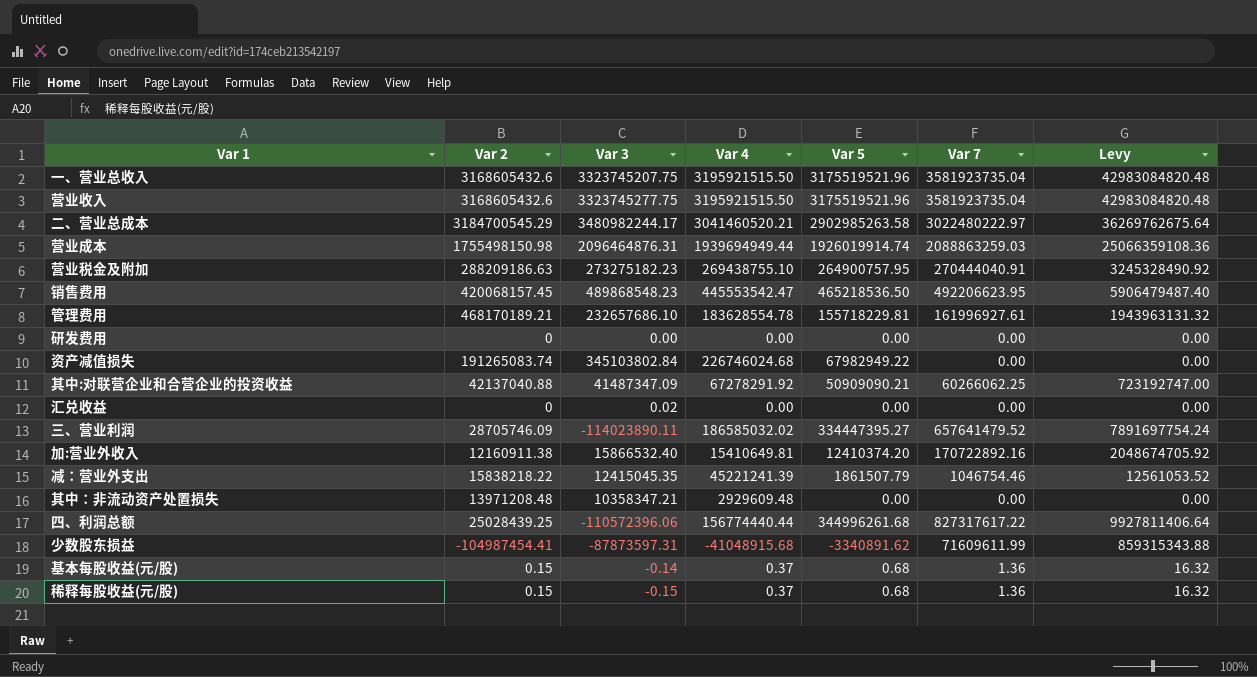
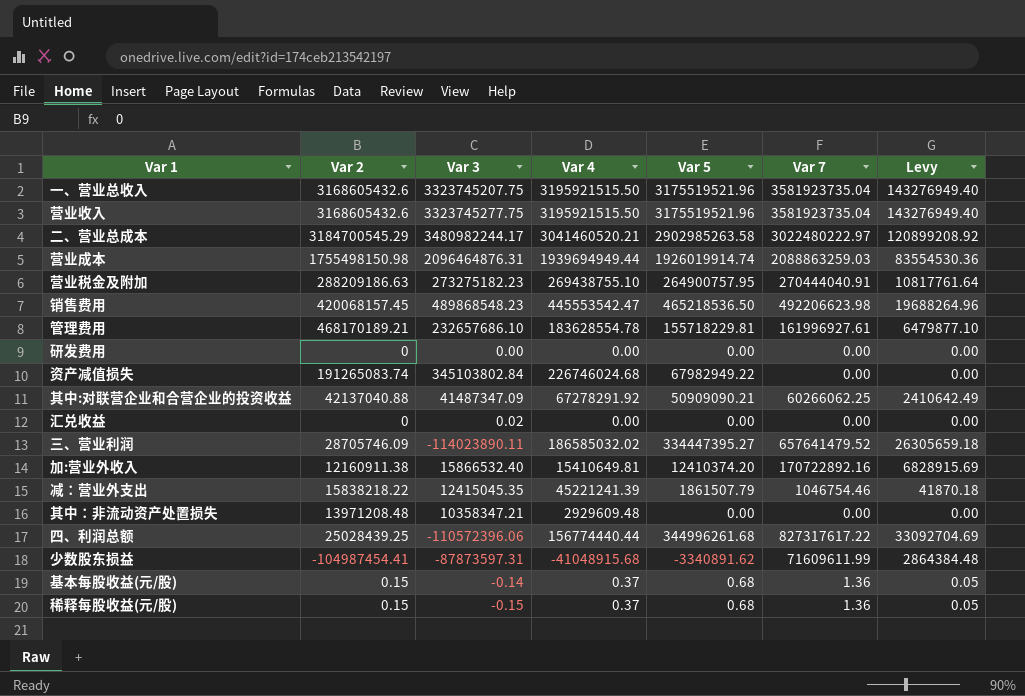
column Levy | formula: [Var 7] * 12 -> [Var 7] * 0.04
销售费用 | Var 7: 492206623.95 -> 492206623.98

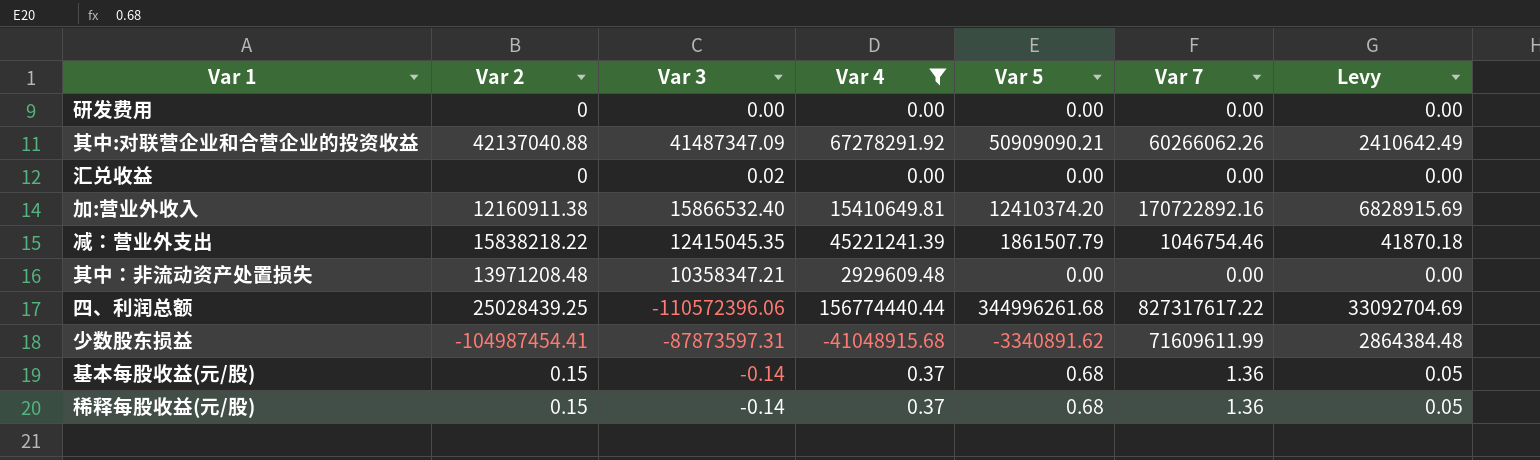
filter: none -> Var 4 <= 156774440.44
其中:对联营企业和合营企业的投资收益 | Var 7: 60266062.25 -> 60266062.26
稀释每股收益(元/股) | Var 3: -0.15 -> -0.14

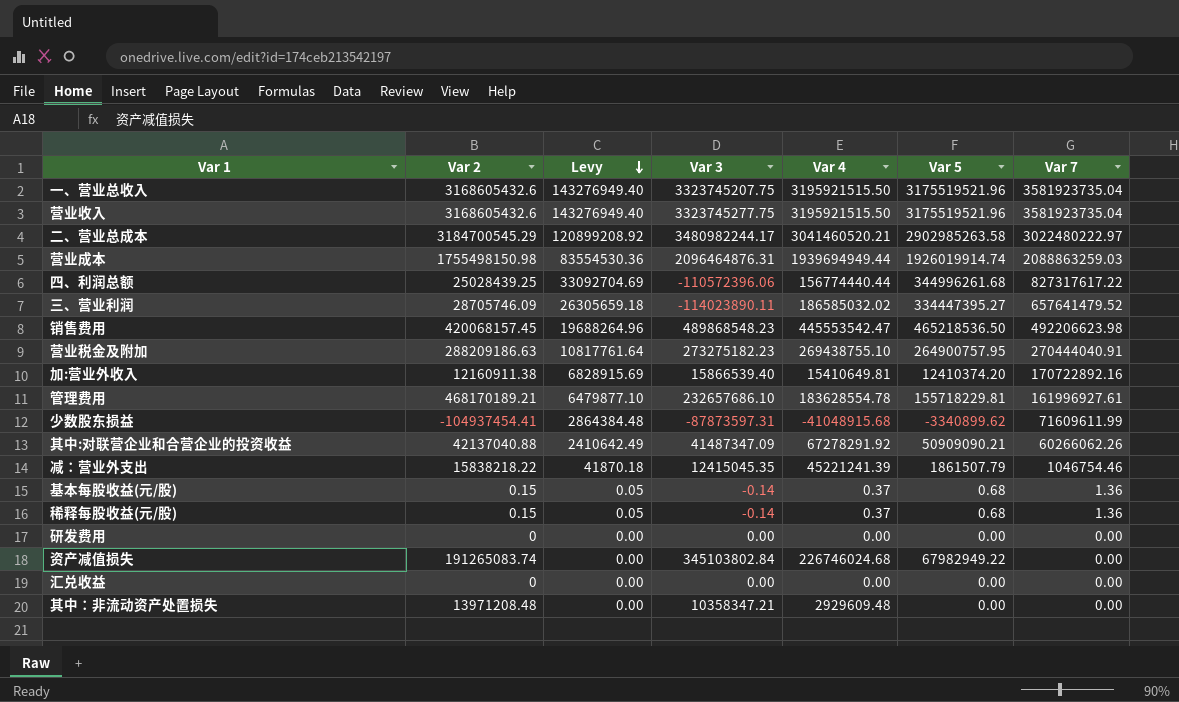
filter: Var 4 <= 156774440.44 -> none
row order: none -> Levy descending
column Levy | position: 7 -> 3
加:营业外收入 | Var 3: 15866532.40 -> 15866539.40
少数股东损益 | Var 2: -104987454.41 -> -104937454.41
少数股东损益 | Var 5: -3340891.62 -> -3340899.62
汇兑收益 | Var 3: 0.02 -> 0.00

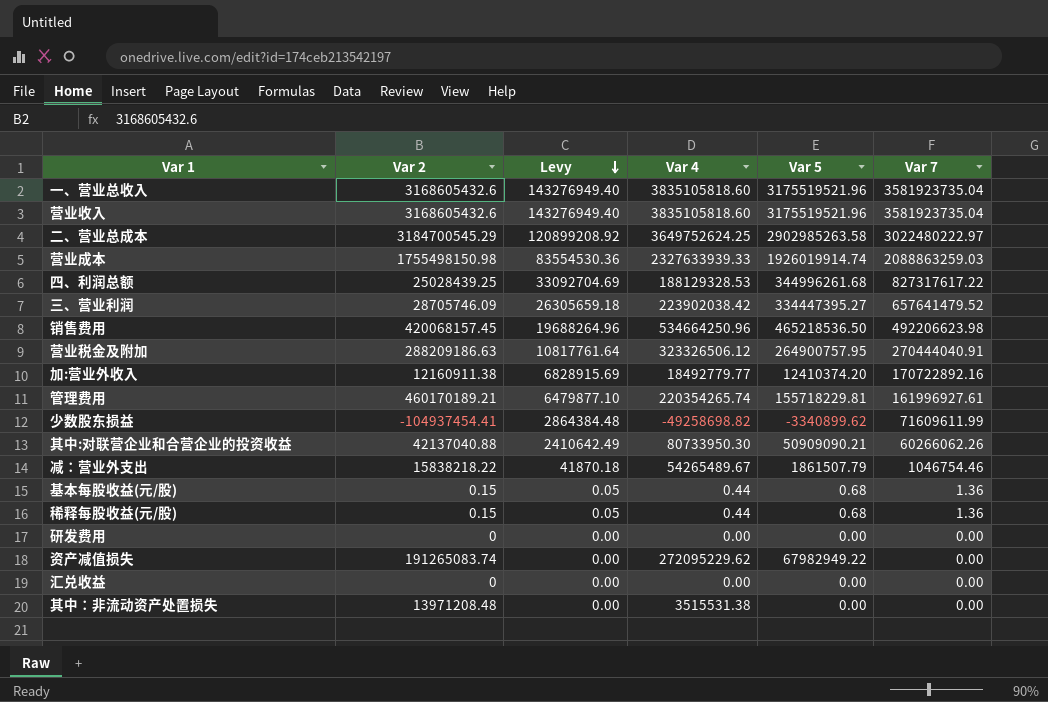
column Var 3 | position: 4 -> none
一、营业总收入 | Var 4: 3195921515.50 -> 3835105818.60
营业收入 | Var 4: 3195921515.50 -> 3835105818.60
二、营业总成本 | Var 4: 3041460520.21 -> 3649752624.25
营业成本 | Var 4: 1939694949.44 -> 2327633939.33
四、利润总额 | Var 4: 156774440.44 -> 188129328.53
三、营业利润 | Var 4: 186585032.02 -> 223902038.42
销售费用 | Var 4: 445553542.47 -> 534664250.96
营业税金及附加 | Var 4: 269438755.10 -> 323326506.12
加:营业外收入 | Var 4: 15410649.81 -> 18492779.77
管理费用 | Var 2: 468170189.21 -> 460170189.21
管理费用 | Var 4: 183628554.78 -> 220354265.74
少数股东损益 | Var 4: -41048915.68 -> -49258698.82
其中:对联营企业和合营企业的投资收益 | Var 4: 67278291.92 -> 80733950.30
减：营业外支出 | Var 4: 45221241.39 -> 54265489.67
基本每股收益(元/股) | Var 4: 0.37 -> 0.44
稀释每股收益(元/股) | Var 4: 0.37 -> 0.44
资产减值损失 | Var 4: 226746024.68 -> 272095229.62
其中：非流动资产处置损失 | Var 4: 2929609.48 -> 3515531.38

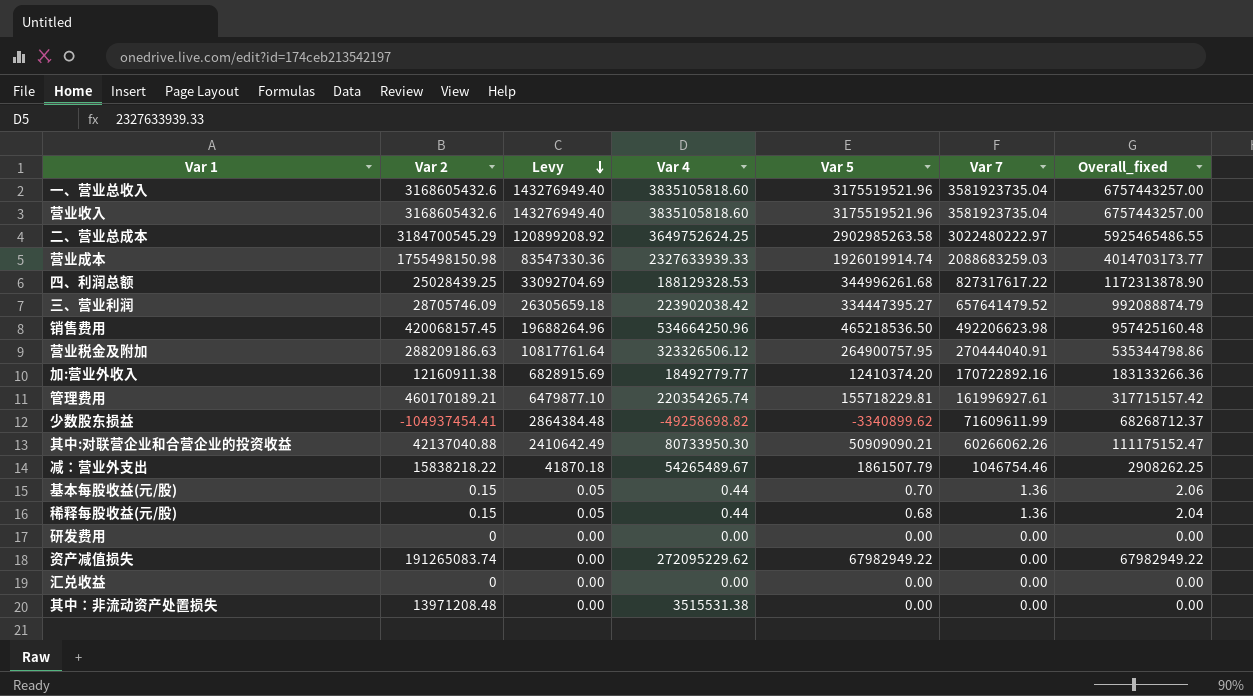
column Overall_fixed | formula: none -> [Var 5] + [Var 7]
营业成本 | Levy: 83554530.36 -> 83547330.36
营业成本 | Var 7: 2088863259.03 -> 2088683259.03
基本每股收益(元/股) | Var 5: 0.68 -> 0.70

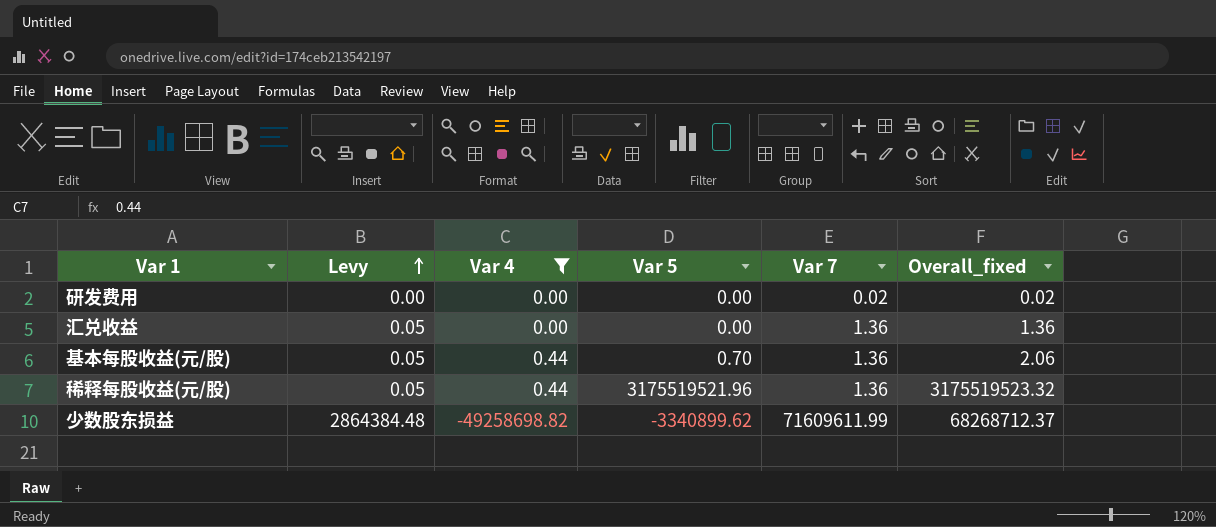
filter: none -> Var 4 <= 0.44
row order: Levy descending -> Levy ascending
column Var 2 | position: 2 -> none
研发费用 | Var 7: 0.00 -> 0.02
研发费用 | Overall_fixed: 0.00 -> 0.02
汇兑收益 | Levy: 0.00 -> 0.05
汇兑收益 | Var 7: 0.00 -> 1.36
汇兑收益 | Overall_fixed: 0.00 -> 1.36
稀释每股收益(元/股) | Var 5: 0.68 -> 3175519521.96
稀释每股收益(元/股) | Overall_fixed: 2.04 -> 3175519523.32

